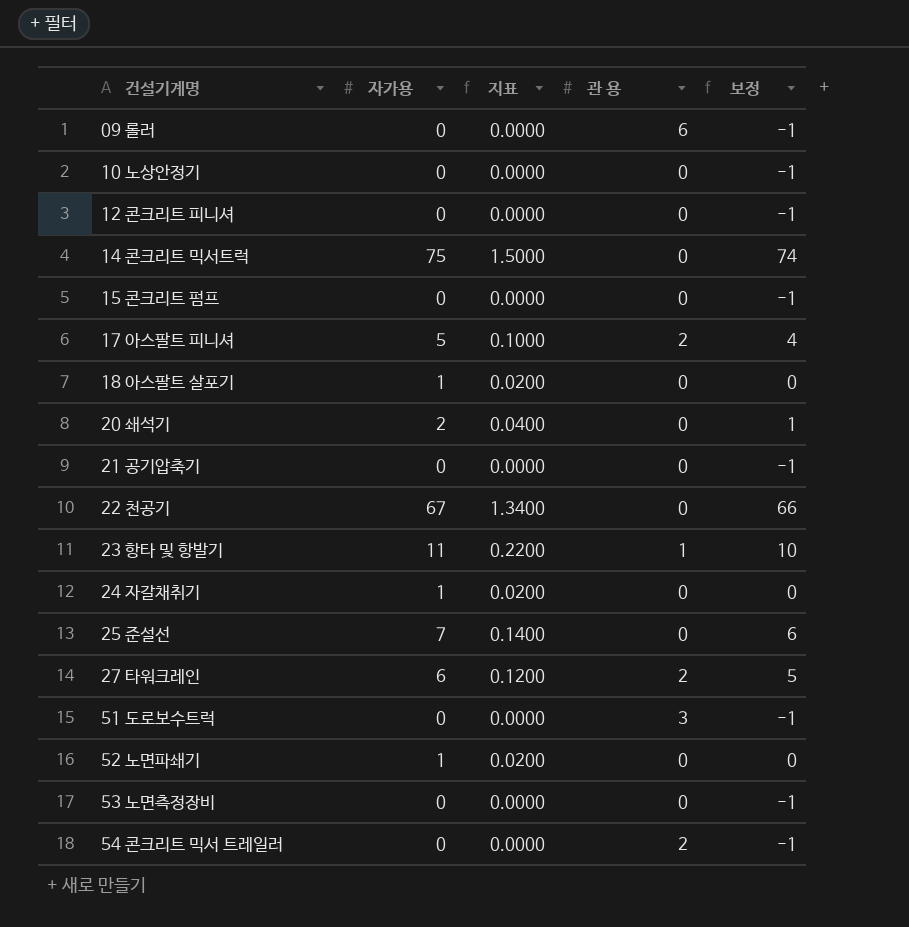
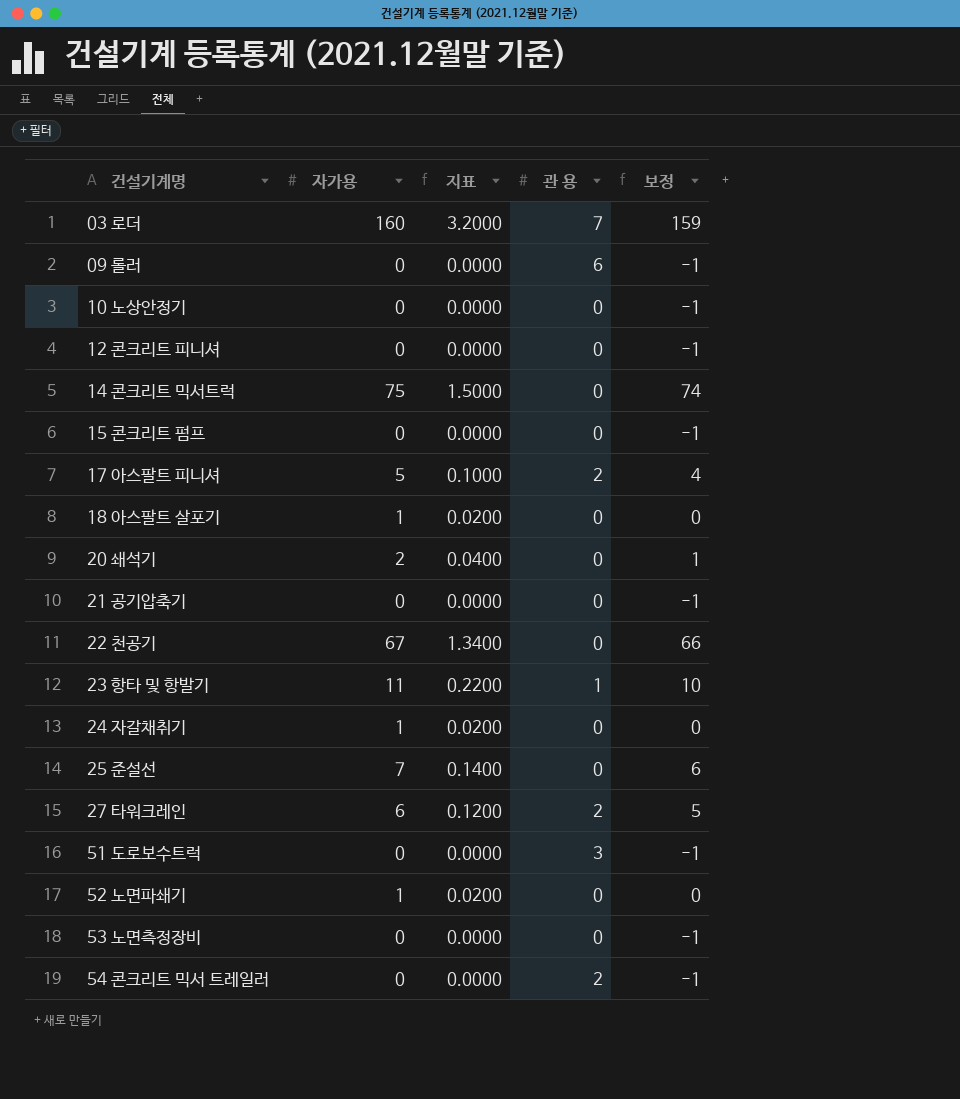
row 03 로더: none -> 160 | 3.2000 | 7 | 159

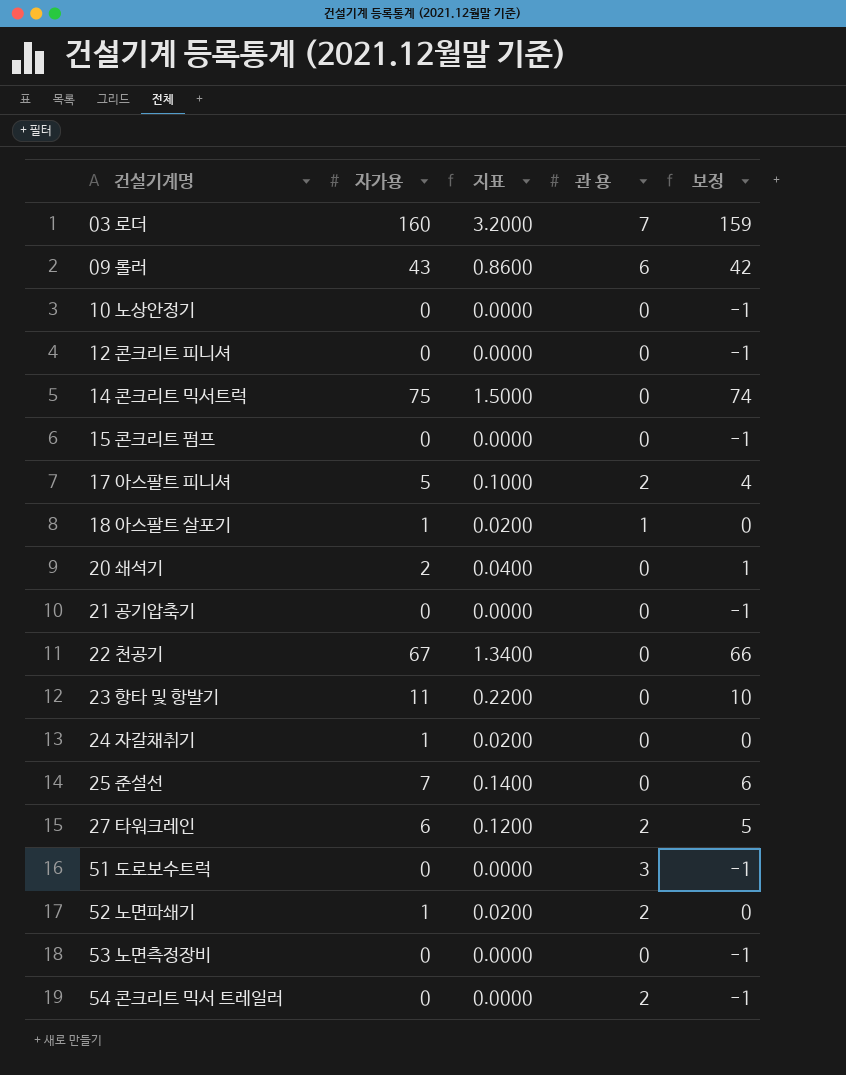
09 롤러 | 자가용: 0 -> 43
09 롤러 | 지표: 0.0000 -> 0.8600
09 롤러 | 보정: -1 -> 42
18 아스팔트 살포기 | 관 용: 0 -> 1
23 항타 및 항발기 | 관 용: 1 -> 0
52 노면파쇄기 | 관 용: 0 -> 2

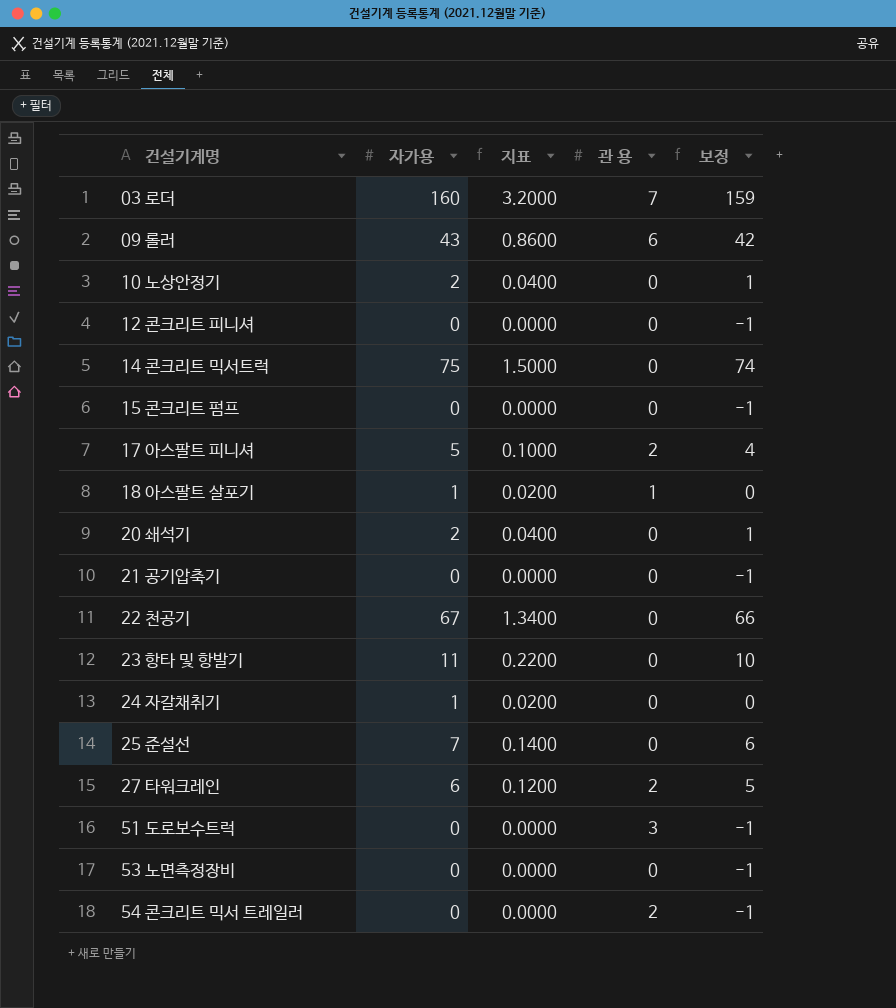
row 52 노면파쇄기: 1 | 0.0200 | 2 | 0 -> none
10 노상안정기 | 자가용: 0 -> 2
10 노상안정기 | 지표: 0.0000 -> 0.0400
10 노상안정기 | 보정: -1 -> 1

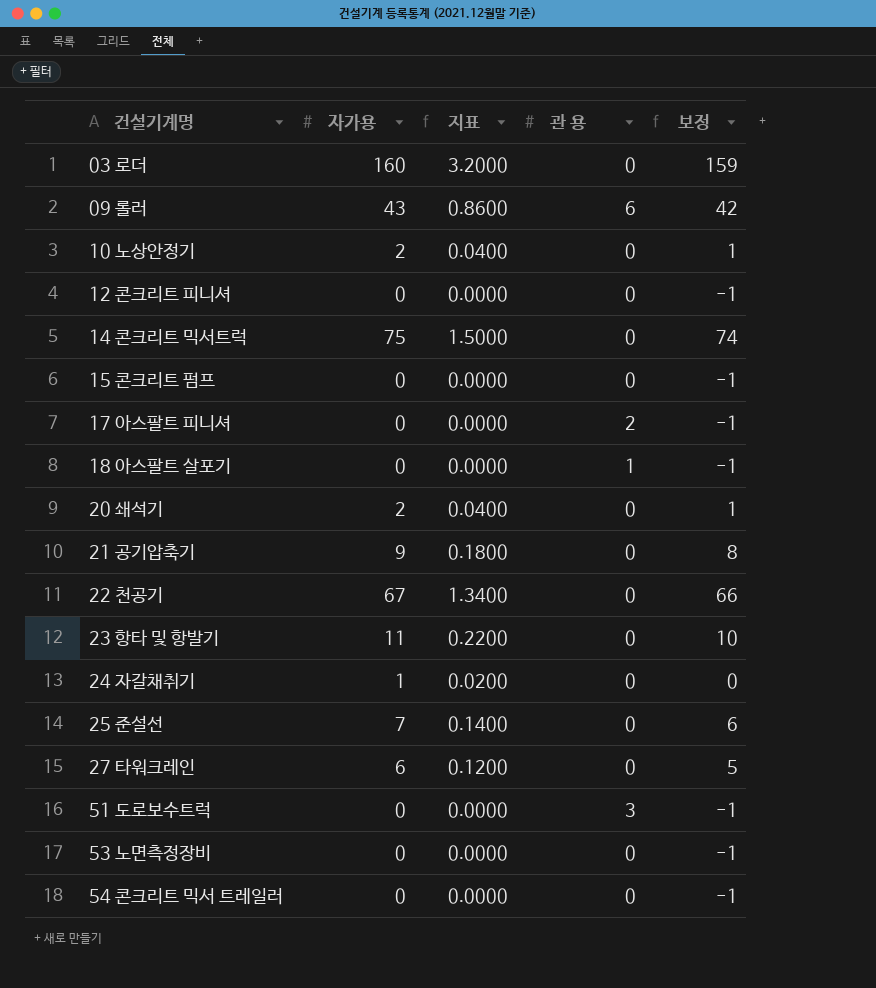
03 로더 | 관 용: 7 -> 0
17 아스팔트 피니셔 | 자가용: 5 -> 0
17 아스팔트 피니셔 | 지표: 0.1000 -> 0.0000
17 아스팔트 피니셔 | 보정: 4 -> -1
18 아스팔트 살포기 | 자가용: 1 -> 0
18 아스팔트 살포기 | 지표: 0.0200 -> 0.0000
18 아스팔트 살포기 | 보정: 0 -> -1
21 공기압축기 | 자가용: 0 -> 9
21 공기압축기 | 지표: 0.0000 -> 0.1800
21 공기압축기 | 보정: -1 -> 8
27 타워크레인 | 관 용: 2 -> 0
54 콘크리트 믹서 트레일러 | 관 용: 2 -> 0

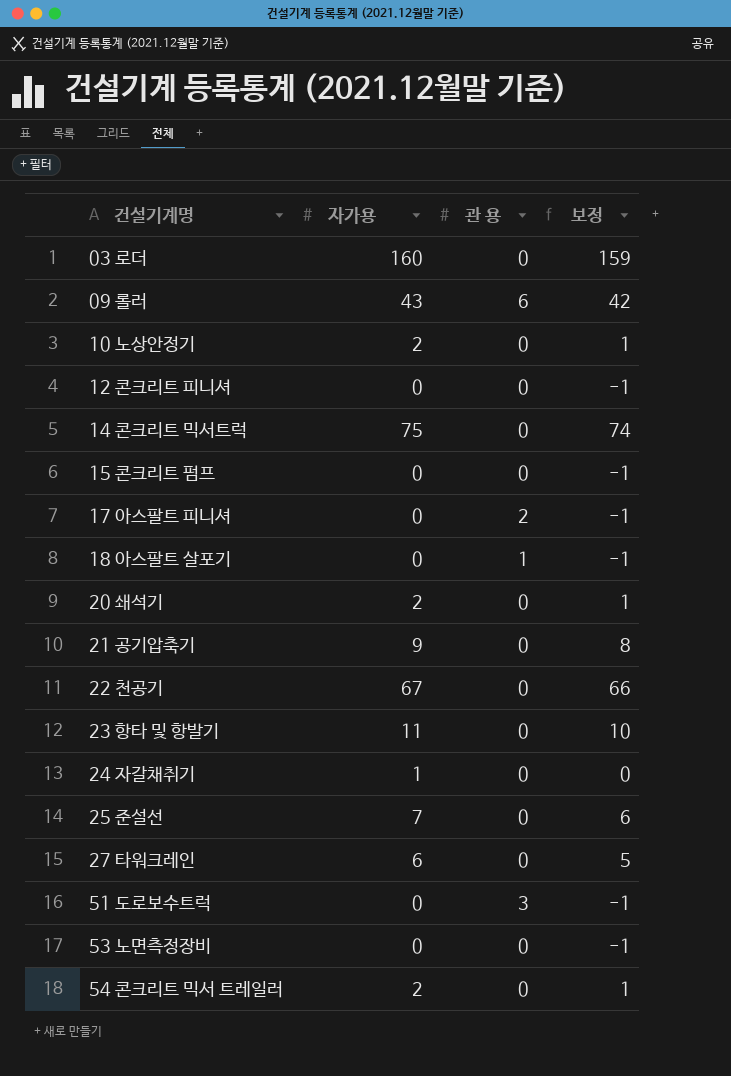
column 지표 | formula: [자가용] * 0.02 -> none
54 콘크리트 믹서 트레일러 | 자가용: 0 -> 2
54 콘크리트 믹서 트레일러 | 보정: -1 -> 1

